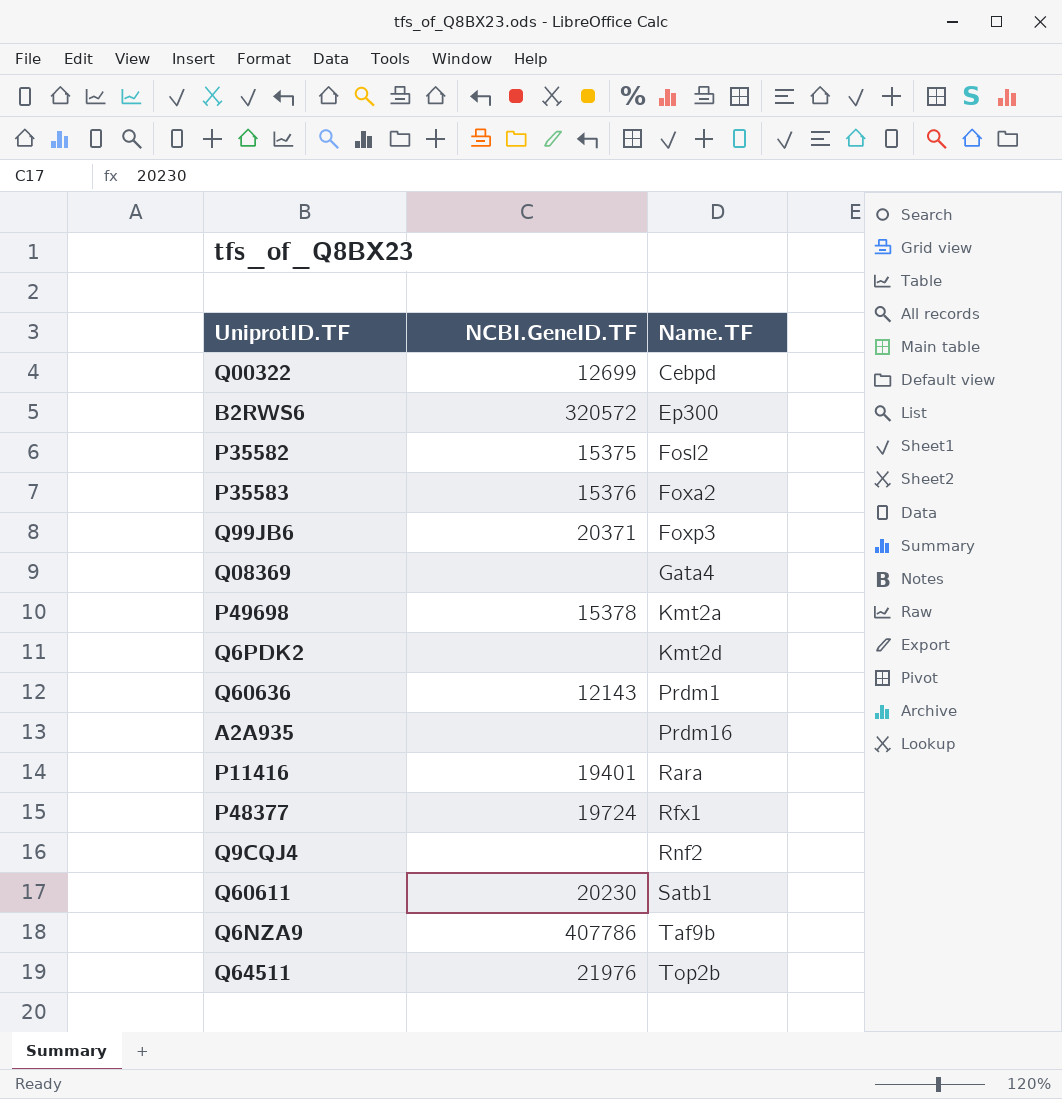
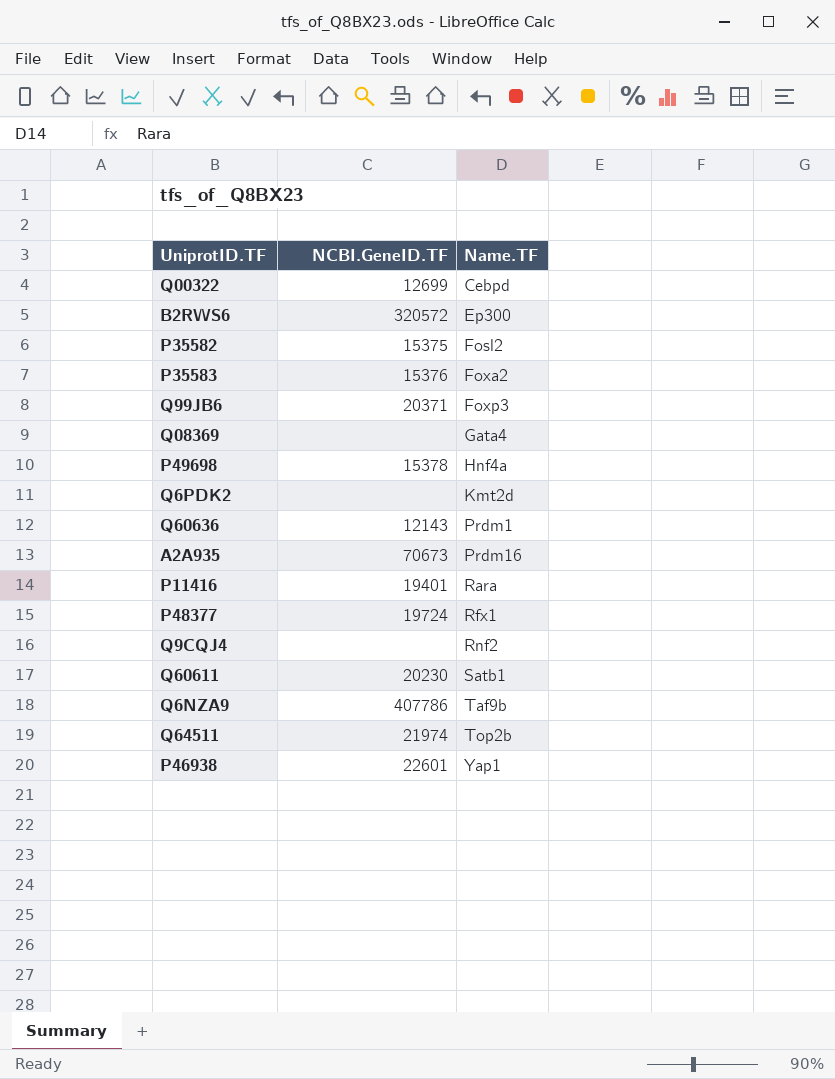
P49698 | Name.TF: Kmt2a -> Hnf4a
A2A935 | NCBI.GeneID.TF: none -> 70673
Q64511 | NCBI.GeneID.TF: 21976 -> 21974
row P46938: none -> 22601 | Yap1

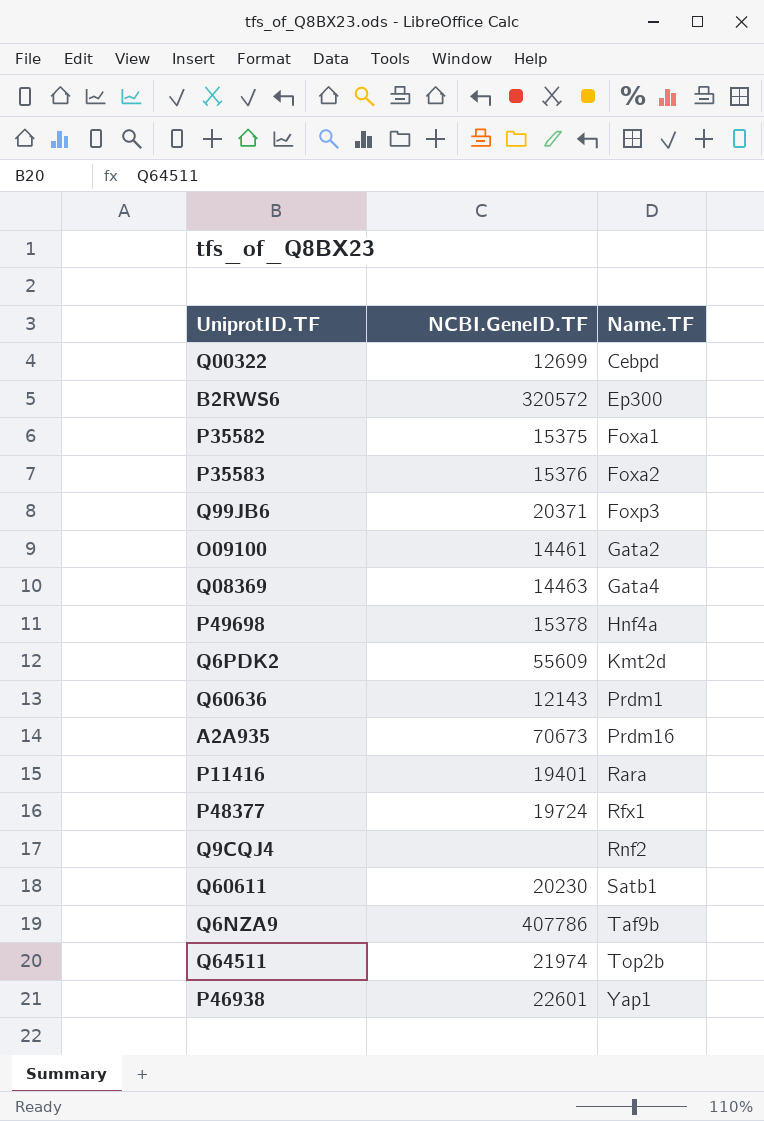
P35582 | Name.TF: Fosl2 -> Foxa1
row O09100: none -> 14461 | Gata2
Q08369 | NCBI.GeneID.TF: none -> 14463
Q6PDK2 | NCBI.GeneID.TF: none -> 55609

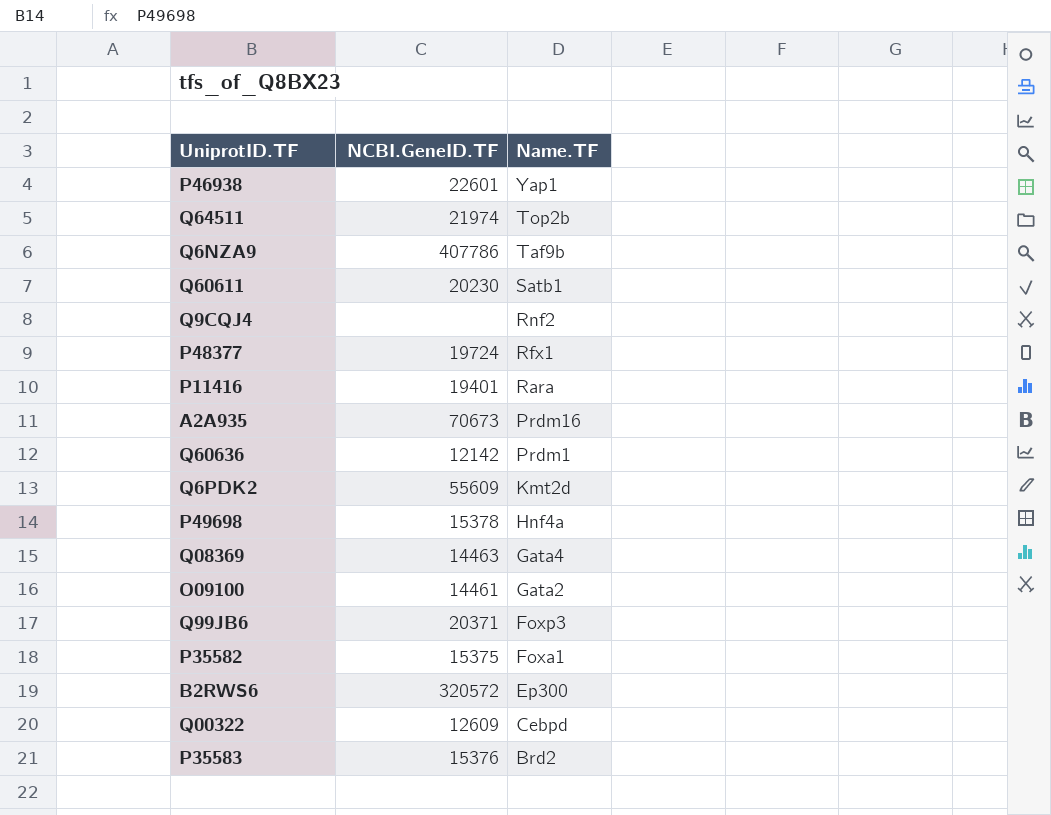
row order: Name.TF ascending -> Name.TF descending
Q60636 | NCBI.GeneID.TF: 12143 -> 12142
Q00322 | NCBI.GeneID.TF: 12699 -> 12609
P35583 | Name.TF: Foxa2 -> Brd2

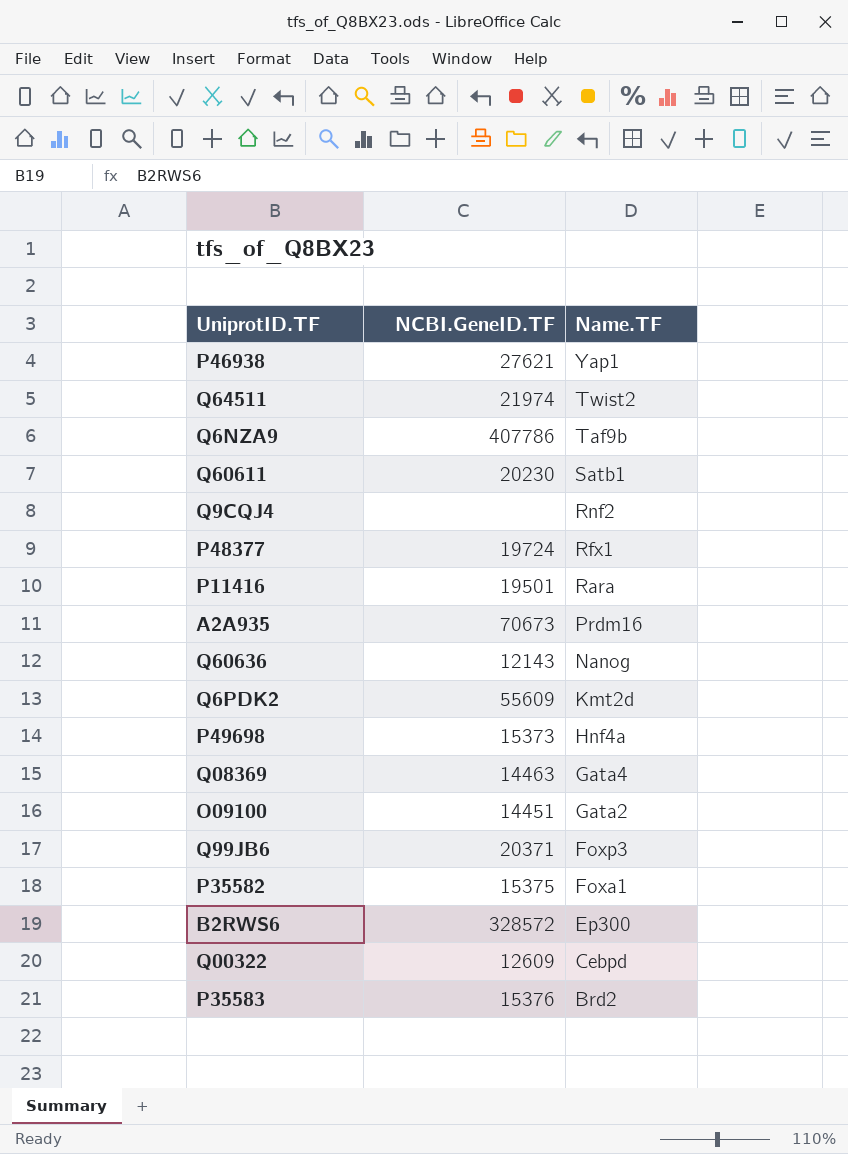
P46938 | NCBI.GeneID.TF: 22601 -> 27621
Q64511 | Name.TF: Top2b -> Twist2
P11416 | NCBI.GeneID.TF: 19401 -> 19501
Q60636 | NCBI.GeneID.TF: 12142 -> 12143
Q60636 | Name.TF: Prdm1 -> Nanog
P49698 | NCBI.GeneID.TF: 15378 -> 15373
O09100 | NCBI.GeneID.TF: 14461 -> 14451
B2RWS6 | NCBI.GeneID.TF: 320572 -> 328572

